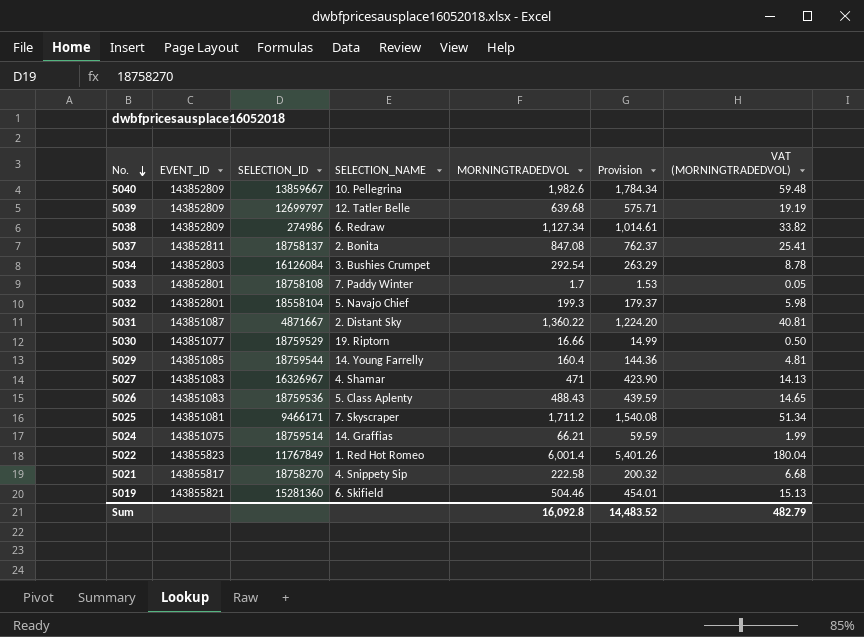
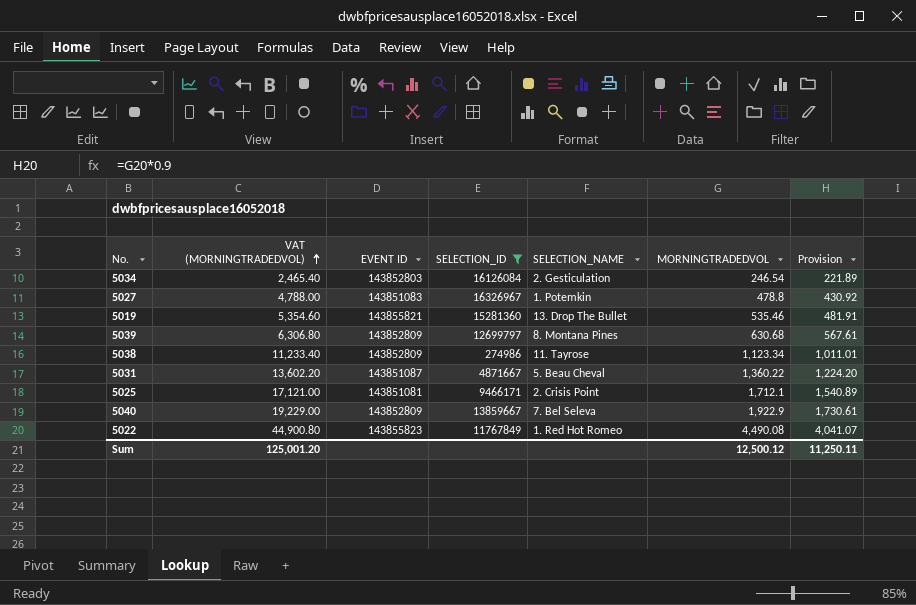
filter: none -> SELECTION_ID <= 16326967
row order: No. descending -> VAT (MORNINGTRADEDVOL) ascending
column VAT (MORNINGTRADEDVOL) | formula: [MORNINGTRADEDVOL] * 0.03 -> [MORNINGTRADEDVOL] * 10
column VAT (MORNINGTRADEDVOL) | position: 7 -> 2
column name: EVENT_ID -> EVENT ID
5034 | SELECTION_NAME: 3. Bushies Crumpet -> 2. Gesticulation
5034 | MORNINGTRADEDVOL: 292.54 -> 246.54
5034 | Provision: 263.29 -> 221.89
5027 | SELECTION_NAME: 4. Shamar -> 1. Potemkin
5027 | MORNINGTRADEDVOL: 471 -> 478.8
5027 | Provision: 423.90 -> 430.92
5019 | SELECTION_NAME: 6. Skifield -> 13. Drop The Bullet
5019 | MORNINGTRADEDVOL: 504.46 -> 535.46
5019 | Provision: 454.01 -> 481.91
5039 | SELECTION_NAME: 12. Tatler Belle -> 8. Montana Pines
5039 | MORNINGTRADEDVOL: 639.68 -> 630.68
5039 | Provision: 575.71 -> 567.61
5038 | SELECTION_NAME: 6. Redraw -> 11. Tayrose
5038 | MORNINGTRADEDVOL: 1,127.34 -> 1,123.34
5038 | Provision: 1,014.61 -> 1,011.01
5031 | SELECTION_NAME: 2. Distant Sky -> 5. Beau Cheval
5025 | SELECTION_NAME: 7. Skyscraper -> 2. Crisis Point
5025 | MORNINGTRADEDVOL: 1,711.2 -> 1,712.1
5025 | Provision: 1,540.08 -> 1,540.89
5040 | SELECTION_NAME: 10. Pellegrina -> 7. Bel Seleva
5040 | MORNINGTRADEDVOL: 1,982.6 -> 1,922.9
5040 | Provision: 1,784.34 -> 1,730.61
5022 | MORNINGTRADEDVOL: 6,001.4 -> 4,490.08
5022 | Provision: 5,401.26 -> 4,041.07
Sum | VAT (MORNINGTRADEDVOL): 482.79 -> 125,001.20
Sum | MORNINGTRADEDVOL: 16,092.8 -> 12,500.12
Sum | Provision: 14,483.52 -> 11,250.11

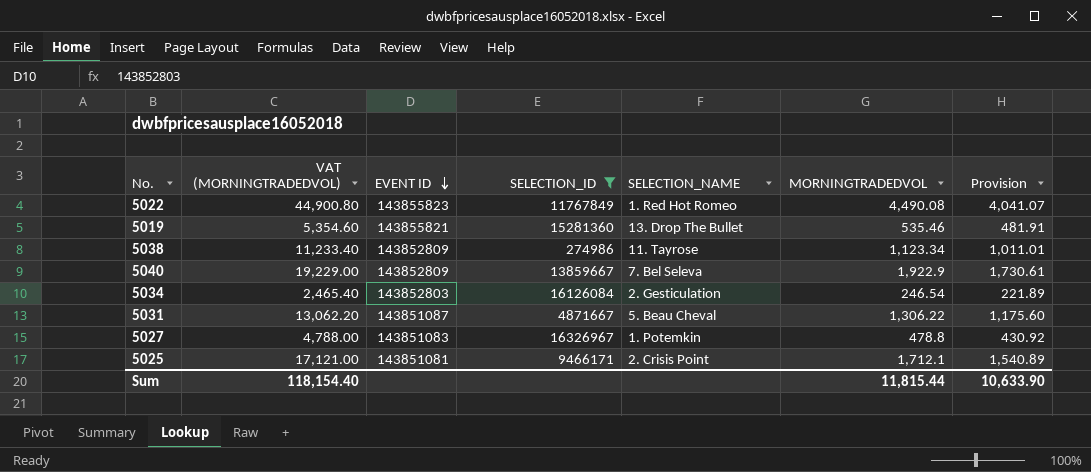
row order: VAT (MORNINGTRADEDVOL) ascending -> EVENT ID descending
row 5039: 6,306.80 | 143852809 | 12699797 | 8. Montana Pines | 630.68 | 567.61 -> none
5031 | VAT (MORNINGTRADEDVOL): 13,602.20 -> 13,062.20
5031 | MORNINGTRADEDVOL: 1,360.22 -> 1,306.22
5031 | Provision: 1,224.20 -> 1,175.60
Sum | VAT (MORNINGTRADEDVOL): 125,001.20 -> 118,154.40
Sum | MORNINGTRADEDVOL: 12,500.12 -> 11,815.44
Sum | Provision: 11,250.11 -> 10,633.90

